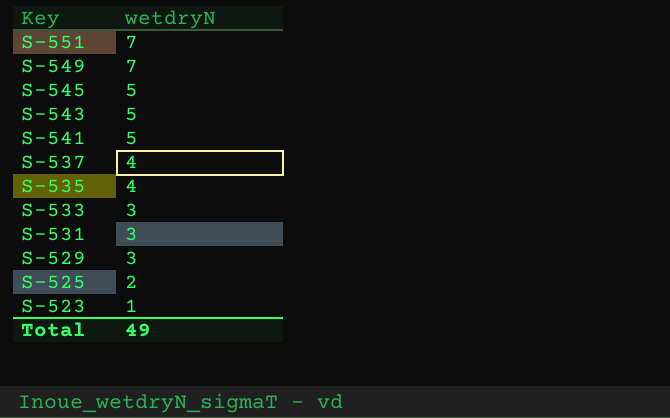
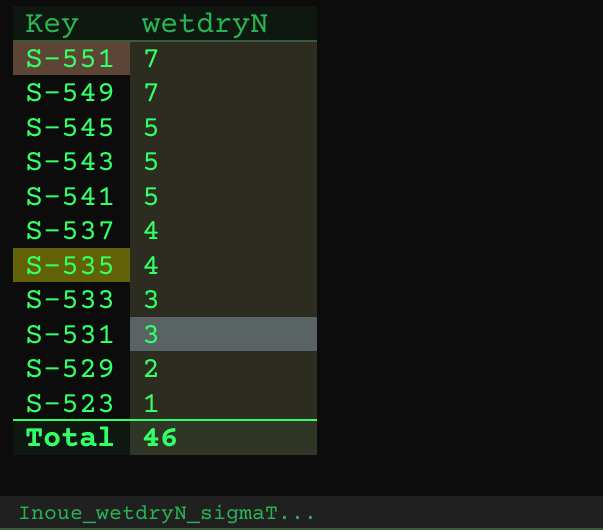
row S-525: 2 -> none
S-529 | wetdryN: 3 -> 2
Total | wetdryN: 49 -> 46

